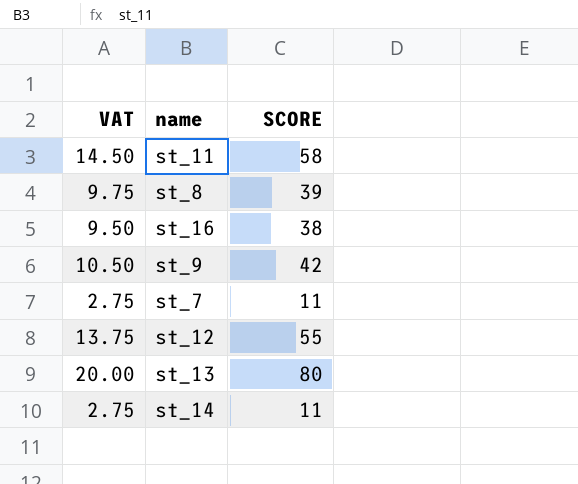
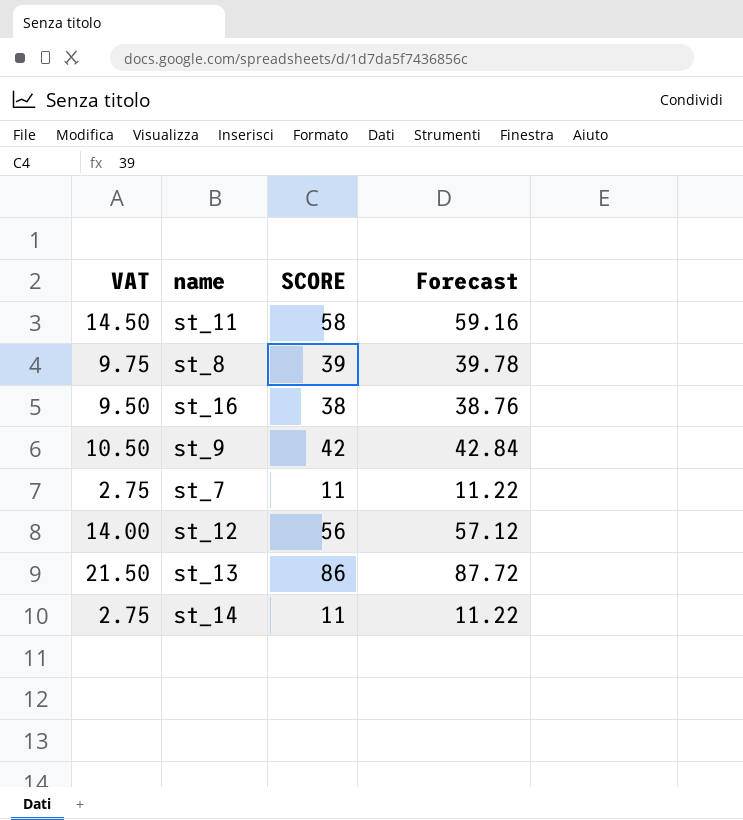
column Forecast | formula: none -> [SCORE] * 1.02
st_12 | VAT: 13.75 -> 14.00
st_12 | SCORE: 55 -> 56
st_13 | VAT: 20.00 -> 21.50
st_13 | SCORE: 80 -> 86

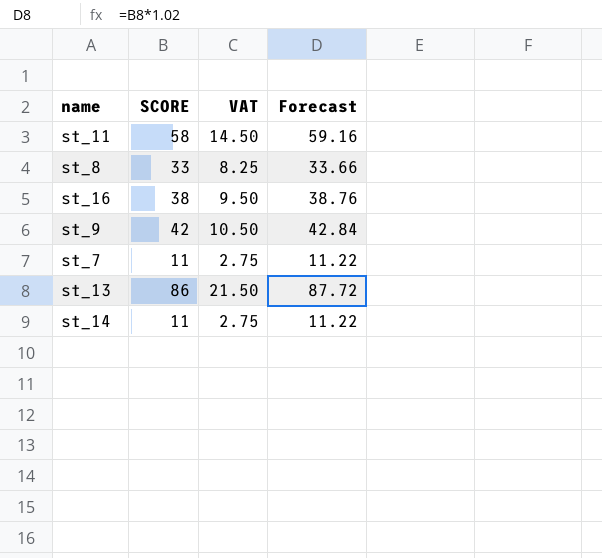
column VAT | position: 1 -> 3
row st_12: 14.00 | 56 | 57.12 -> none
st_8 | SCORE: 39 -> 33
st_8 | VAT: 9.75 -> 8.25
st_8 | Forecast: 39.78 -> 33.66

